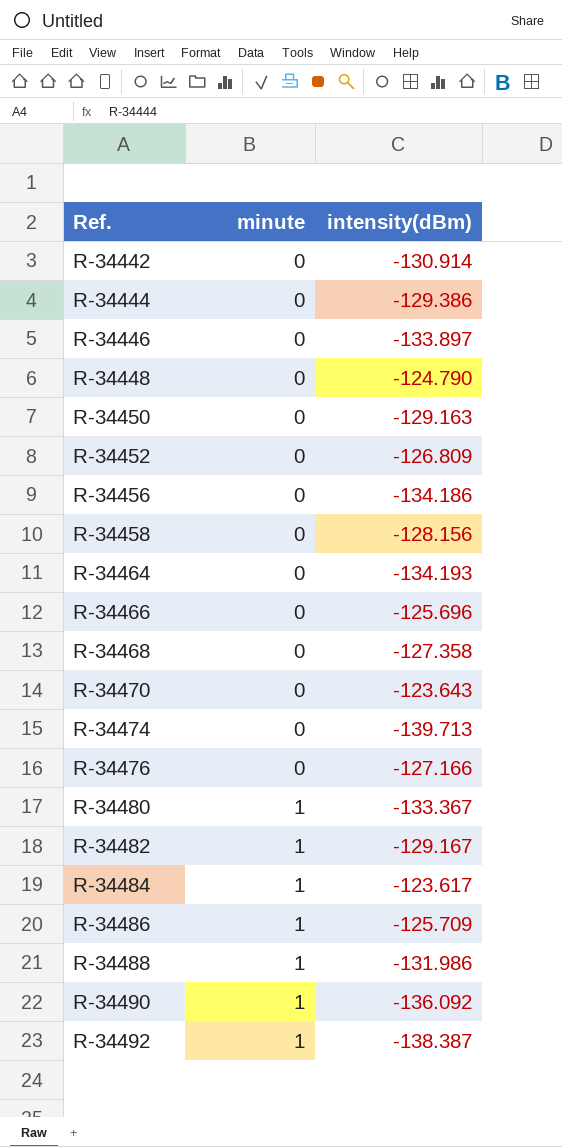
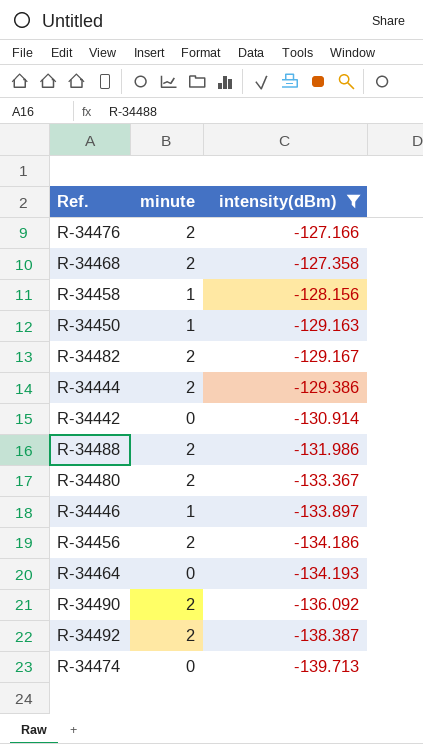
filter: none -> intensity(dBm) <= -127.166
row order: Ref. ascending -> intensity(dBm) descending
R-34476 | minute: 0 -> 2
R-34468 | minute: 0 -> 2
R-34458 | minute: 0 -> 1
R-34450 | minute: 0 -> 1
R-34482 | minute: 1 -> 2
R-34444 | minute: 0 -> 2
R-34488 | minute: 1 -> 2
R-34480 | minute: 1 -> 2
R-34446 | minute: 0 -> 1
R-34456 | minute: 0 -> 2
R-34490 | minute: 1 -> 2
R-34492 | minute: 1 -> 2

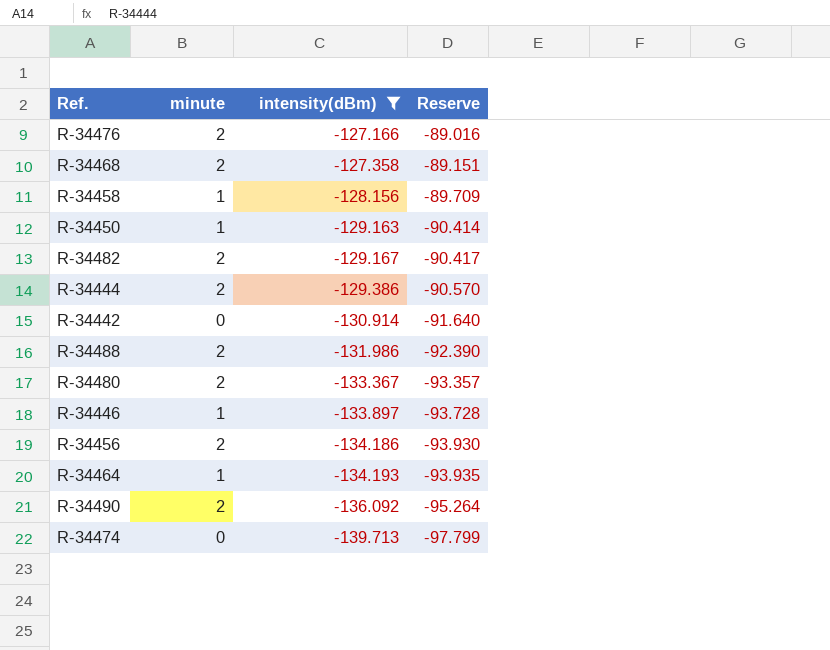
column Reserve | formula: none -> [intensity(dBm)] * 0.7
row R-34492: 2 | -138.387 -> none
R-34464 | minute: 0 -> 1

